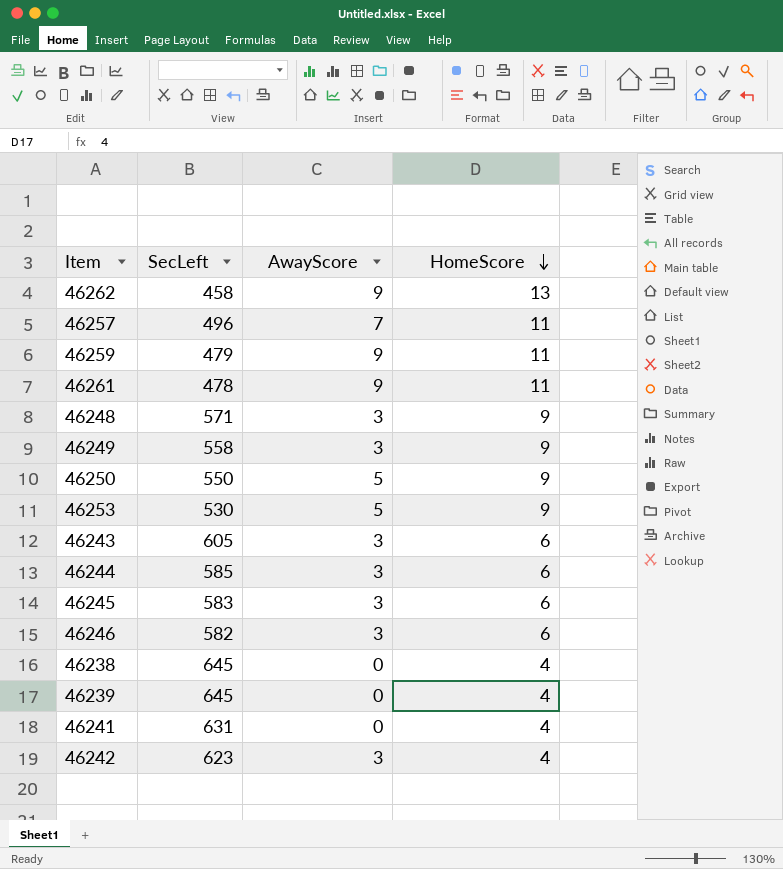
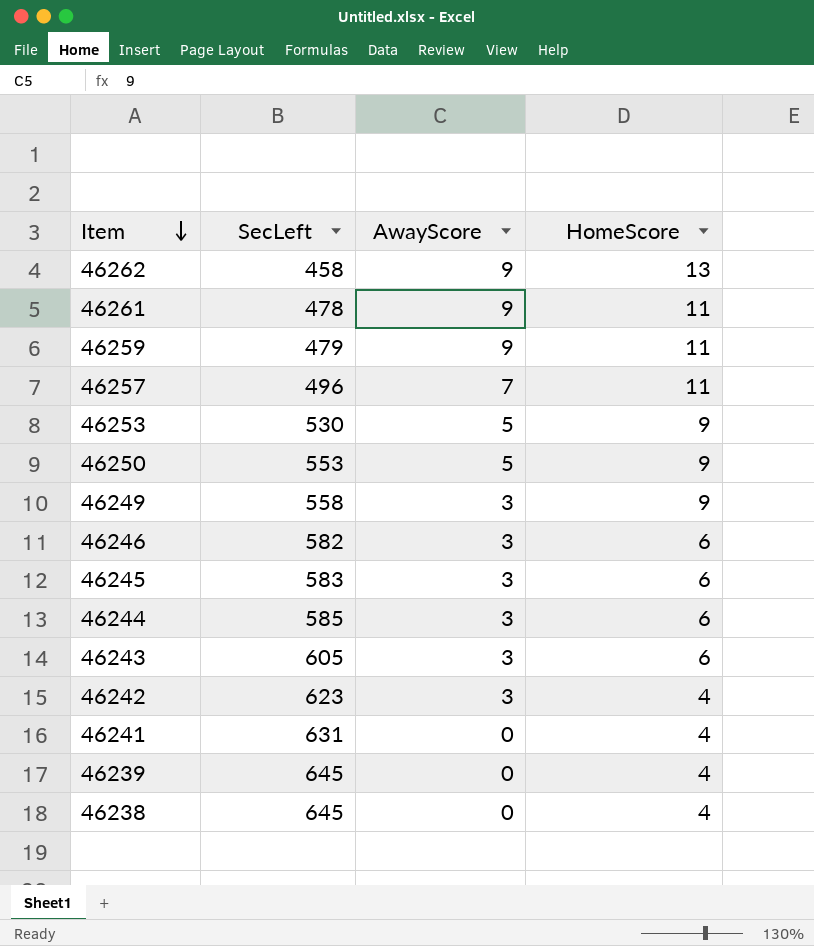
row order: HomeScore descending -> Item descending
row 46248: 571 | 3 | 9 -> none
46250 | SecLeft: 550 -> 553

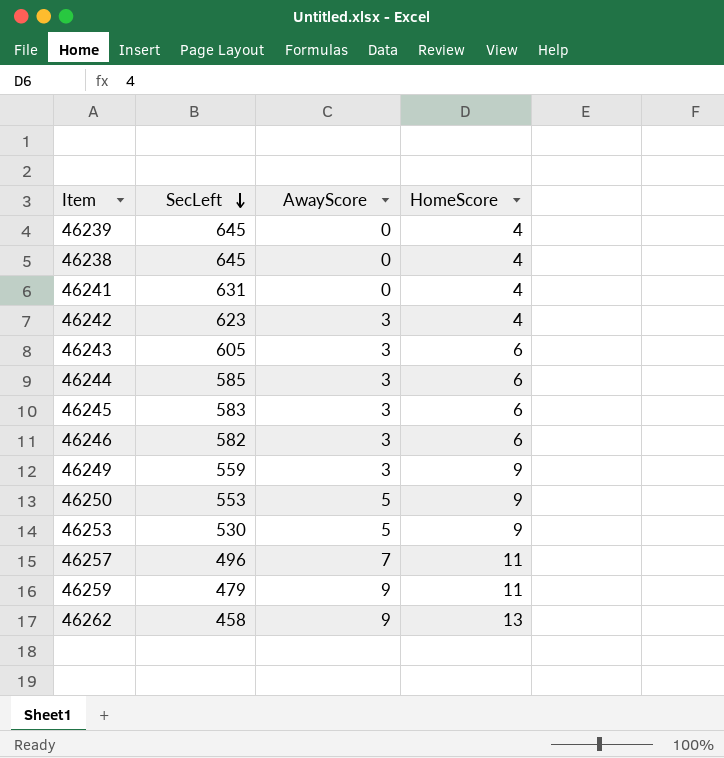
row order: Item descending -> SecLeft descending
row 46261: 478 | 9 | 11 -> none
46249 | SecLeft: 558 -> 559

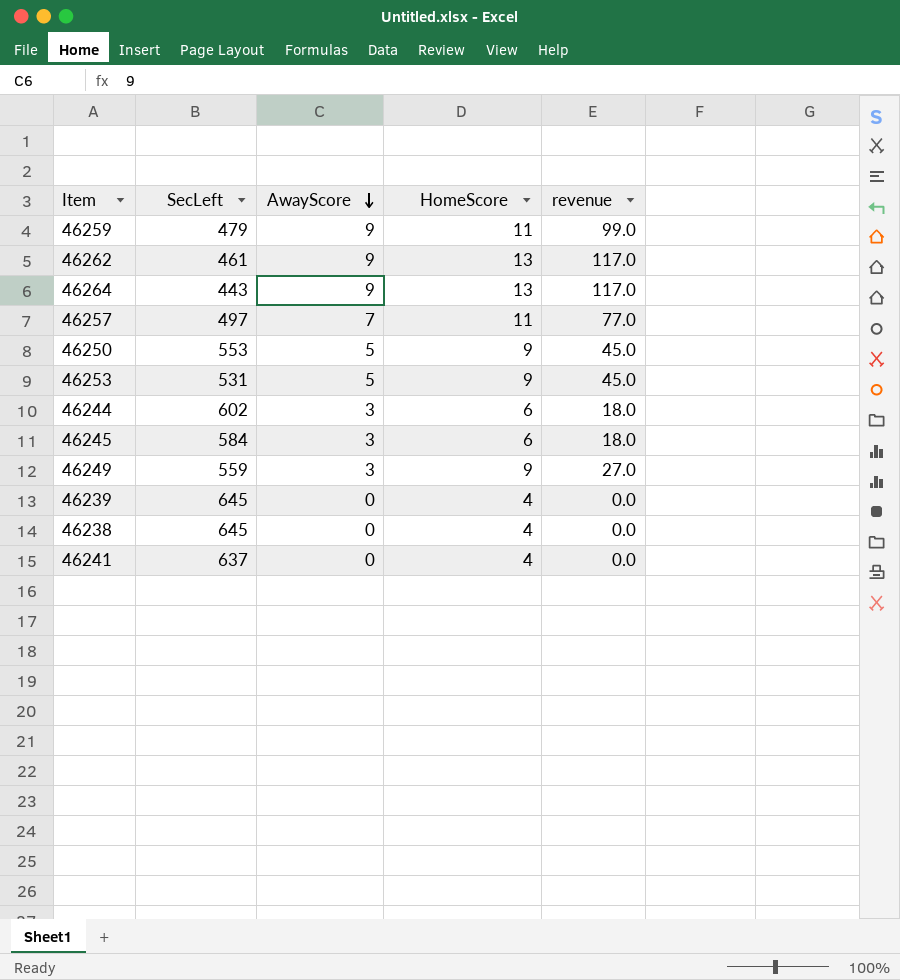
row order: SecLeft descending -> AwayScore descending
column revenue | formula: none -> [AwayScore] * [HomeScore]
row 46242: 623 | 3 | 4 -> none
row 46243: 605 | 3 | 6 -> none
row 46246: 582 | 3 | 6 -> none
46262 | SecLeft: 458 -> 461
row 46264: none -> 443 | 9 | 13 | 117.0
46257 | SecLeft: 496 -> 497
46253 | SecLeft: 530 -> 531
46244 | SecLeft: 585 -> 602
46245 | SecLeft: 583 -> 584
46241 | SecLeft: 631 -> 637

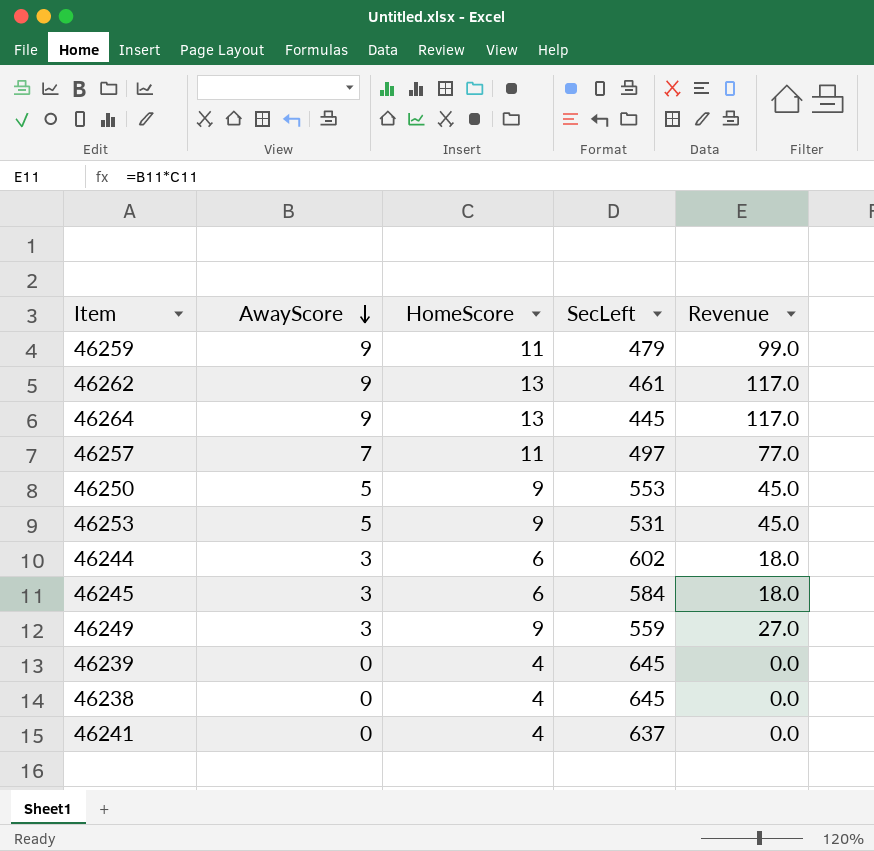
column SecLeft | position: 2 -> 4
column name: revenue -> Revenue
46264 | SecLeft: 443 -> 445

